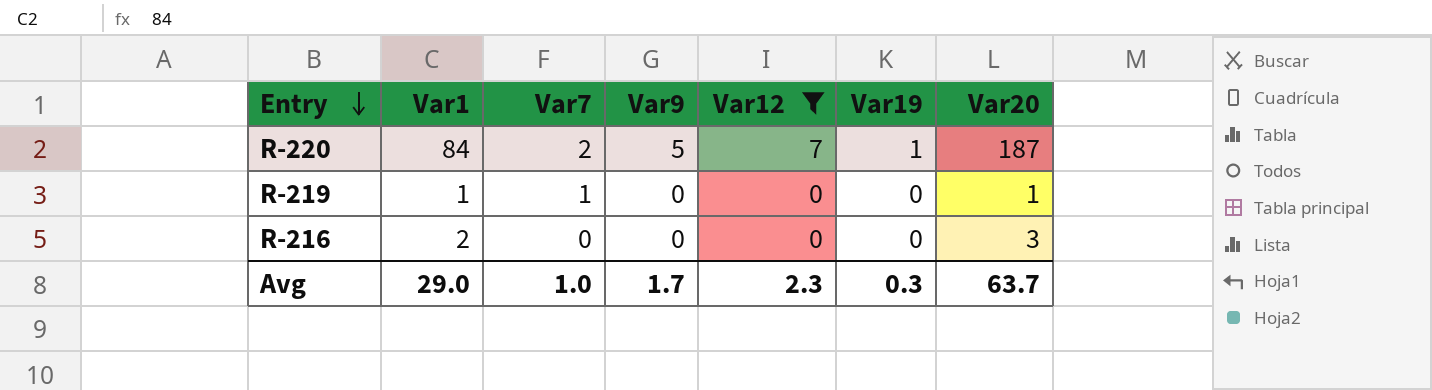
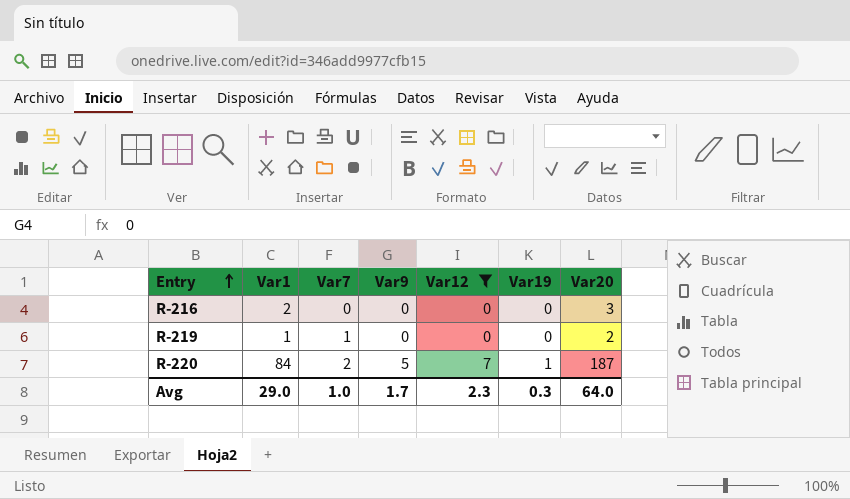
row order: Entry descending -> Entry ascending
R-219 | Var20: 1 -> 2
Avg | Var20: 63.7 -> 64.0

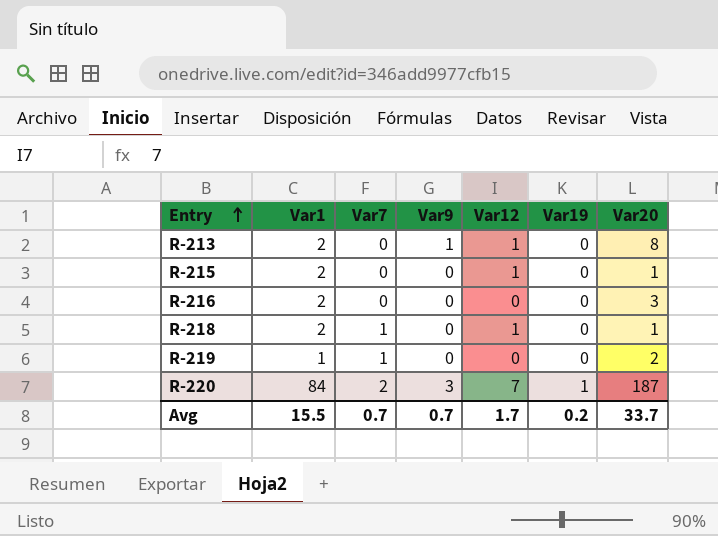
filter: Var12 != 1 -> none
R-220 | Var9: 5 -> 3
Avg | Var1: 29.0 -> 15.5
Avg | Var7: 1.0 -> 0.7
Avg | Var9: 1.7 -> 0.7
Avg | Var12: 2.3 -> 1.7
Avg | Var19: 0.3 -> 0.2
Avg | Var20: 64.0 -> 33.7

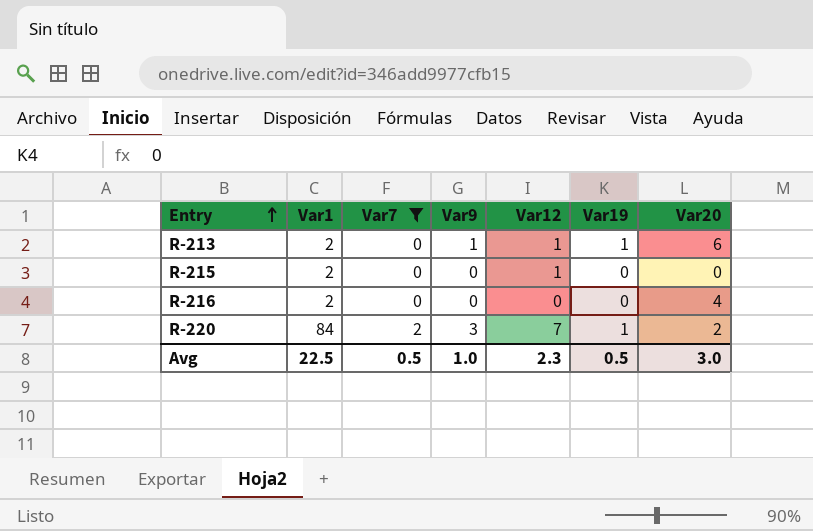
filter: none -> Var7 != 1
R-213 | Var19: 0 -> 1
R-213 | Var20: 8 -> 6
R-215 | Var20: 1 -> 0
R-216 | Var20: 3 -> 4
R-220 | Var20: 187 -> 2
Avg | Var1: 15.5 -> 22.5
Avg | Var7: 0.7 -> 0.5
Avg | Var9: 0.7 -> 1.0
Avg | Var12: 1.7 -> 2.3
Avg | Var19: 0.2 -> 0.5
Avg | Var20: 33.7 -> 3.0

